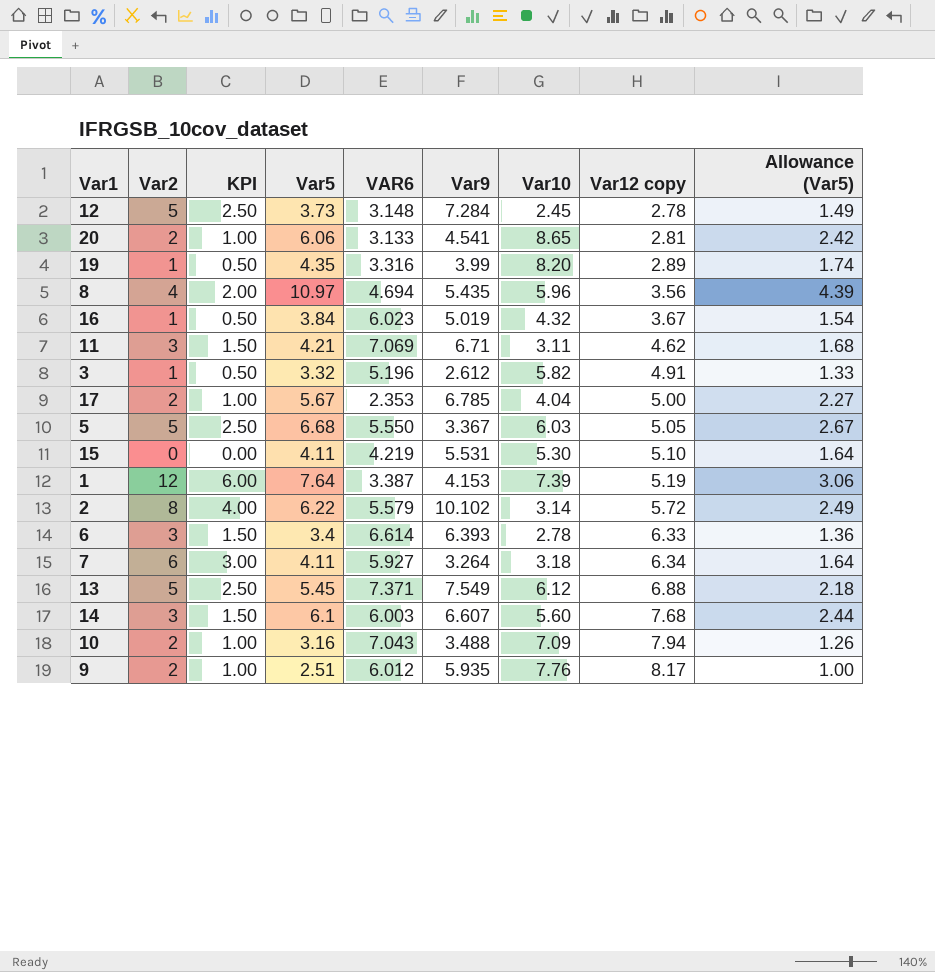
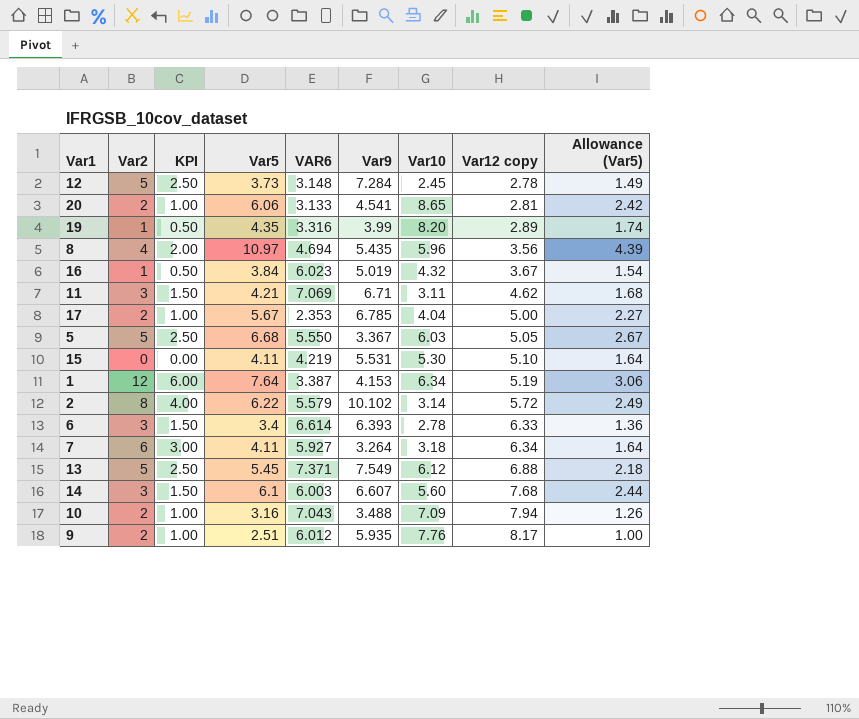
row 3: 1 | 0.50 | 3.32 | 5.196 | 2.612 | 5.82 | 4.91 | 1.33 -> none
1 | Var10: 7.39 -> 6.34

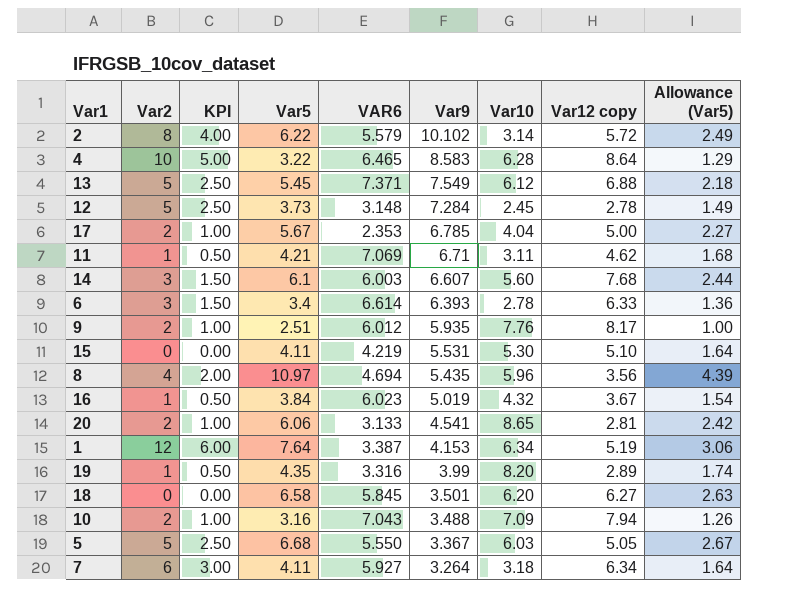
row order: Var12 copy ascending -> Var9 descending
row 4: none -> 10 | 5.00 | 3.22 | 6.465 | 8.583 | 6.28 | 8.64 | 1.29
11 | Var2: 3 -> 1
11 | KPI: 1.50 -> 0.50
row 18: none -> 0 | 0.00 | 6.58 | 5.845 | 3.501 | 6.20 | 6.27 | 2.63

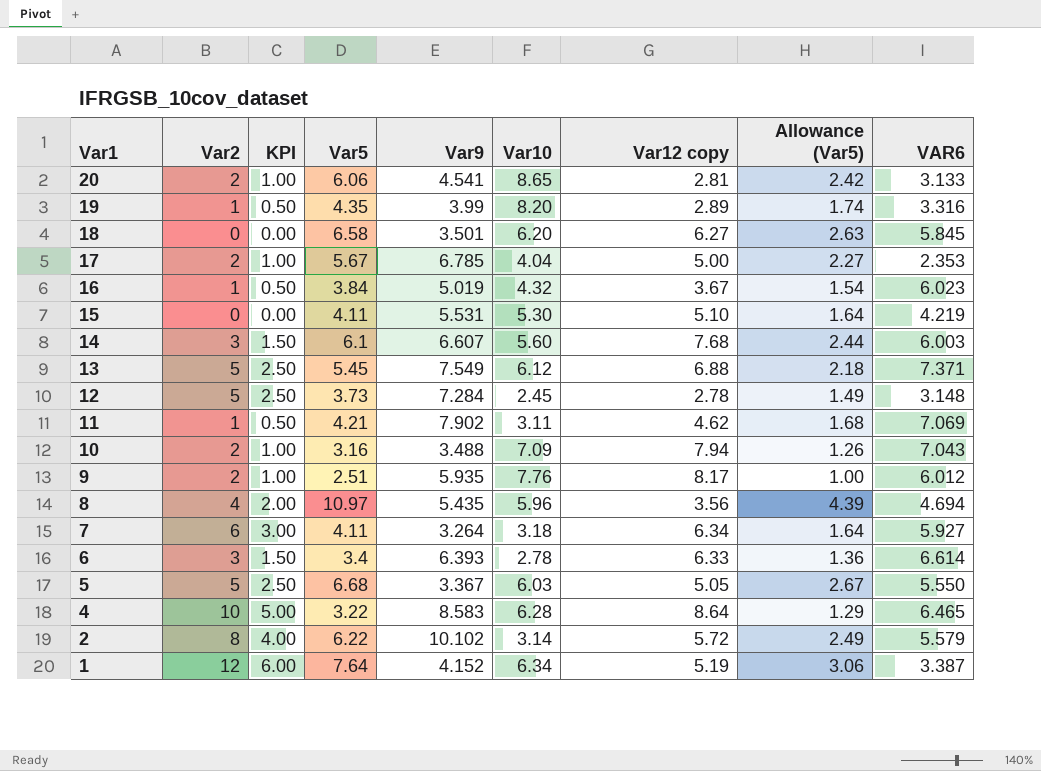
row order: Var9 descending -> Var1 descending
column VAR6 | position: 5 -> 9
11 | Var9: 6.71 -> 7.902
1 | Var9: 4.153 -> 4.152

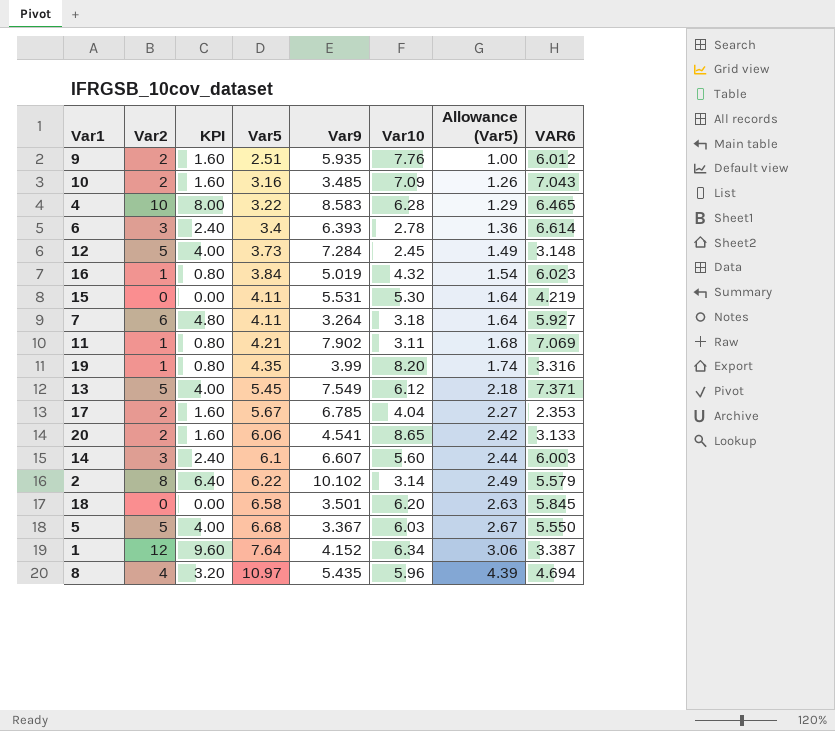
row order: Var1 descending -> Var5 ascending
column Var12 copy | position: 7 -> none
column KPI | formula: [Var2] * 0.5 -> [Var2] * 0.8
10 | Var9: 3.488 -> 3.485

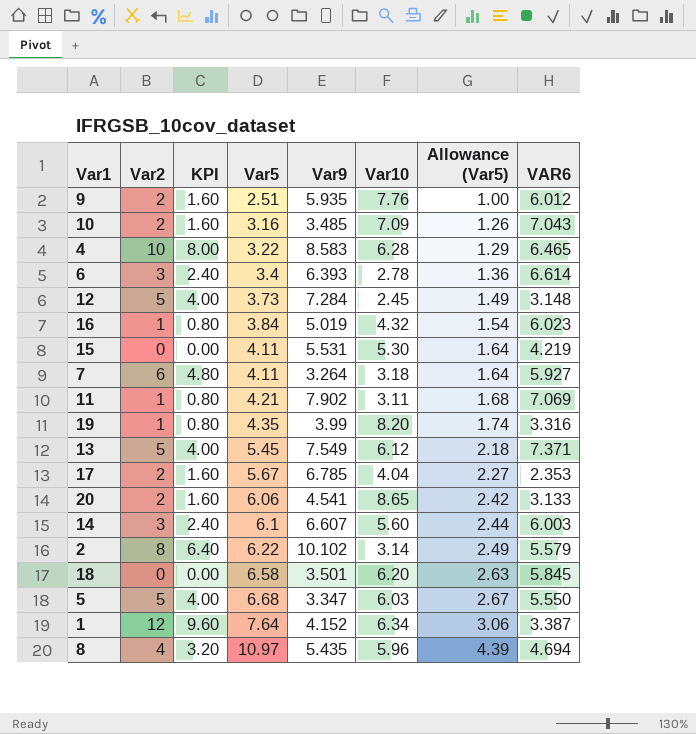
5 | Var9: 3.367 -> 3.347

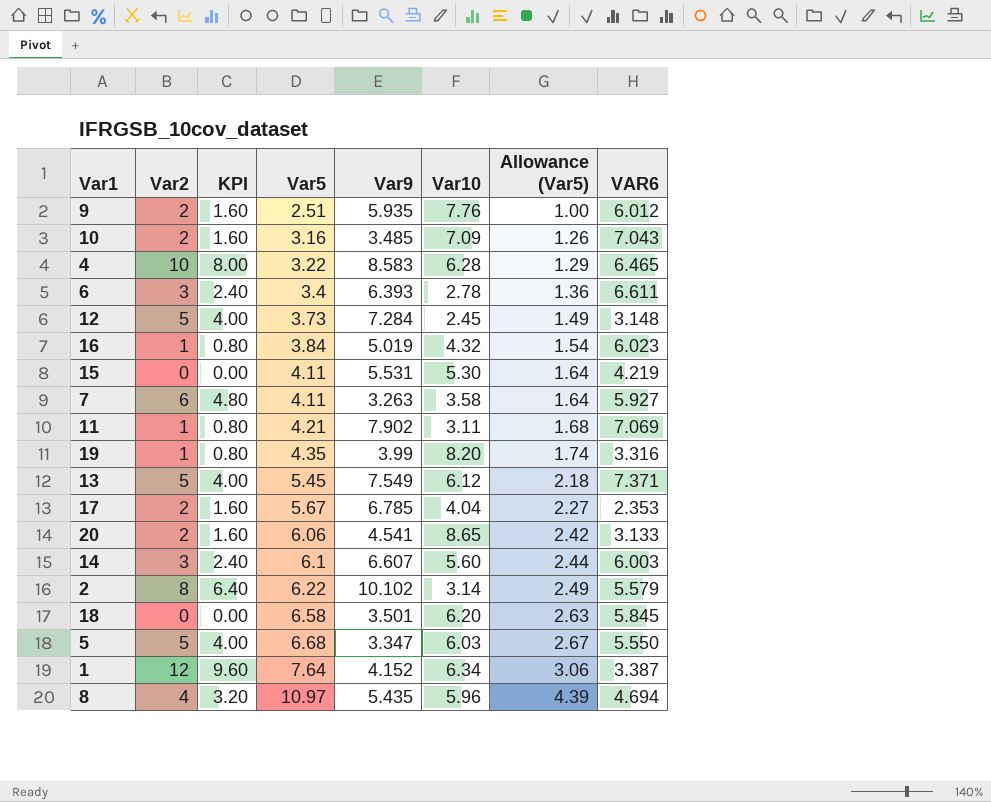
6 | VAR6: 6.614 -> 6.611
7 | Var9: 3.264 -> 3.263
7 | Var10: 3.18 -> 3.58

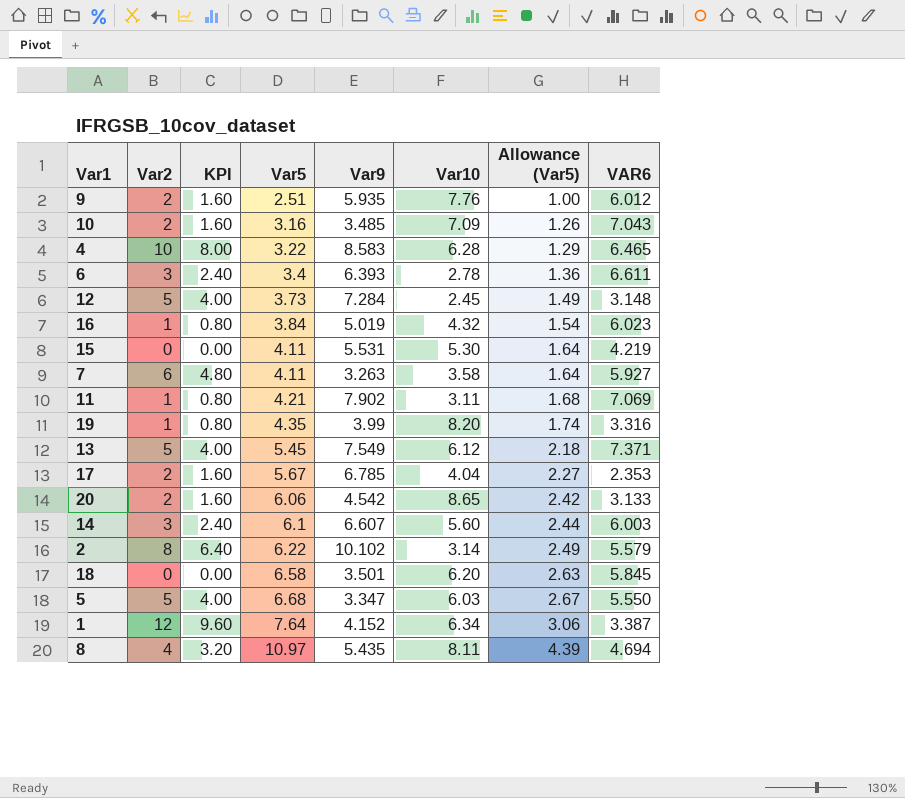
20 | Var9: 4.541 -> 4.542
8 | Var10: 5.96 -> 8.11

